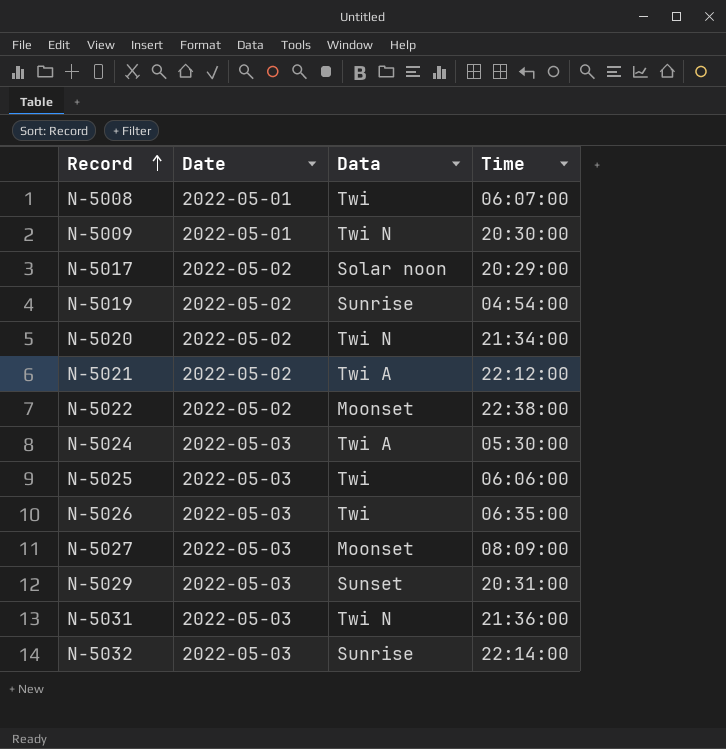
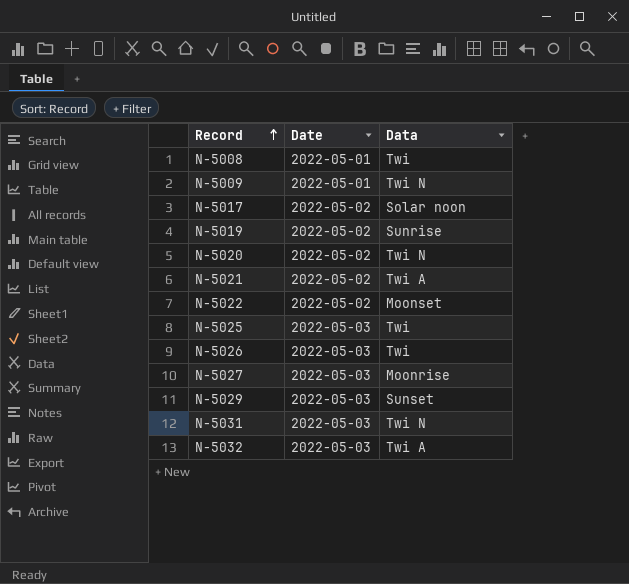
column Time | position: 4 -> none
row N-5024: 2022-05-03 | Twi A | 05:30:00 -> none
N-5027 | Data: Moonset -> Moonrise
N-5032 | Data: Sunrise -> Twi A

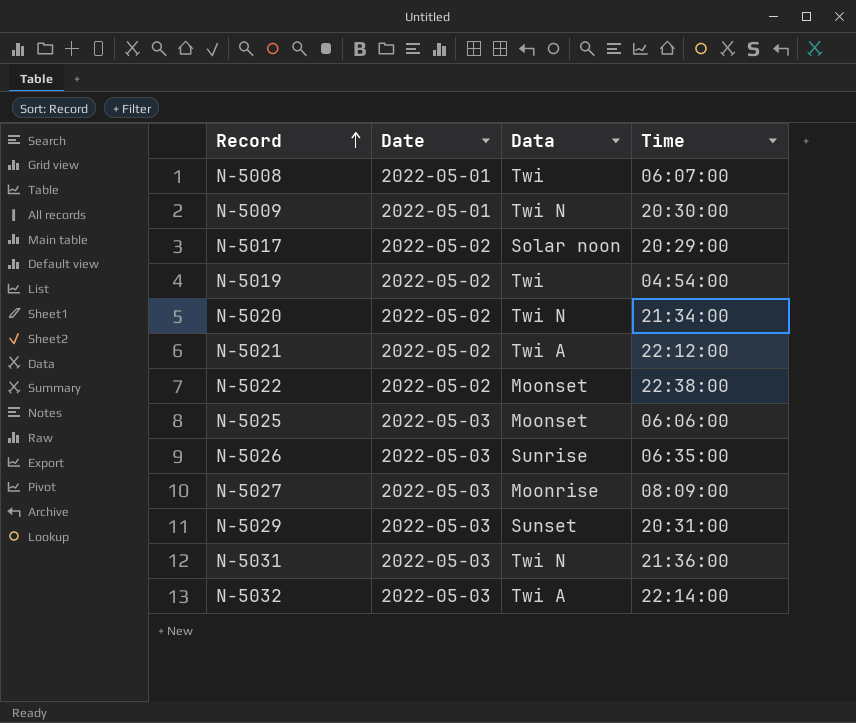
column Time | position: none -> 4
N-5019 | Data: Sunrise -> Twi
N-5025 | Data: Twi -> Moonset
N-5026 | Data: Twi -> Sunrise

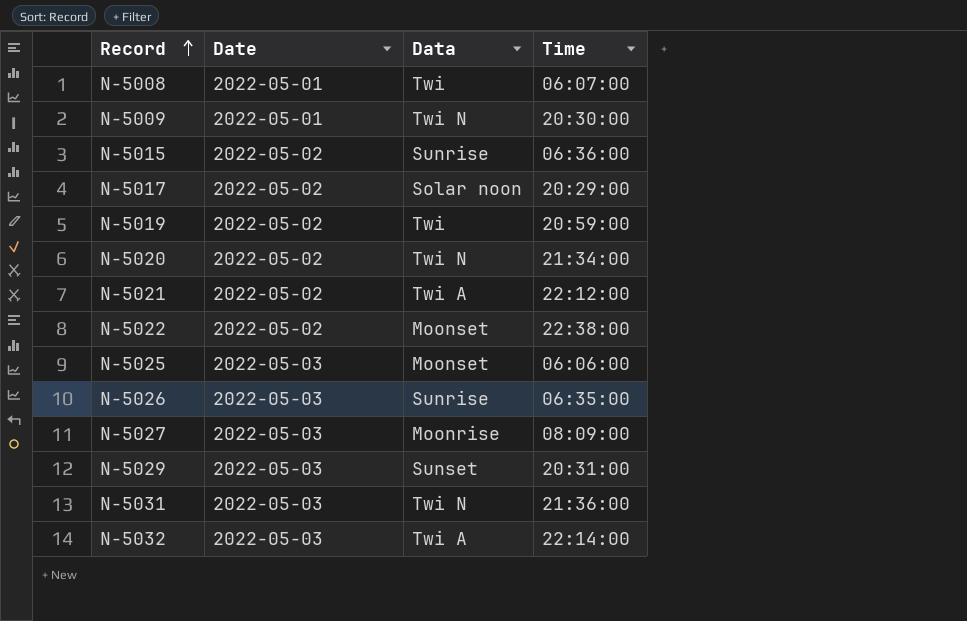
row N-5015: none -> 2022-05-02 | Sunrise | 06:36:00
N-5019 | Time: 04:54:00 -> 20:59:00

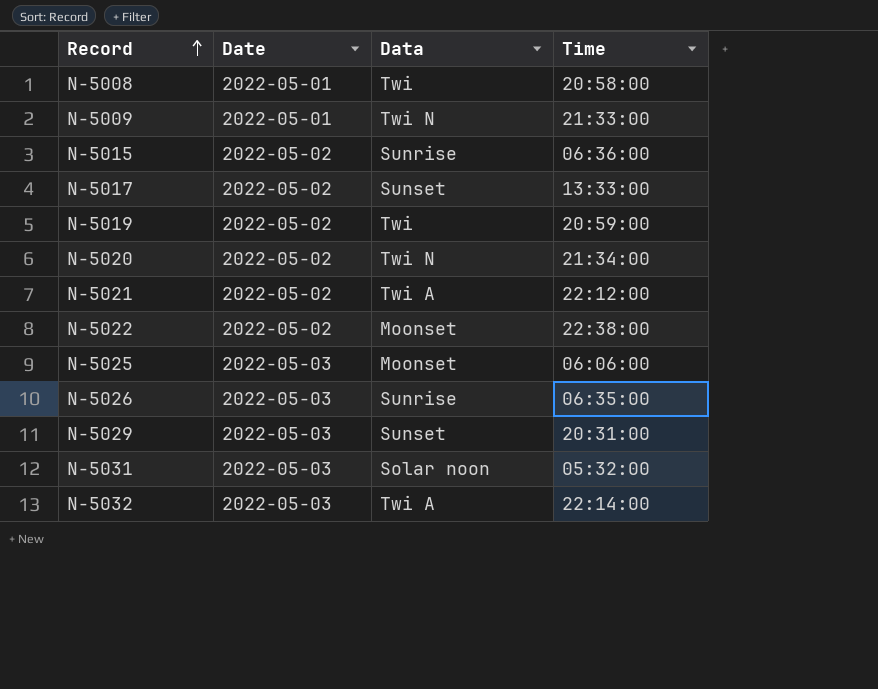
row N-5027: 2022-05-03 | Moonrise | 08:09:00 -> none
N-5008 | Time: 06:07:00 -> 20:58:00
N-5009 | Time: 20:30:00 -> 21:33:00
N-5017 | Data: Solar noon -> Sunset
N-5017 | Time: 20:29:00 -> 13:33:00
N-5031 | Data: Twi N -> Solar noon
N-5031 | Time: 21:36:00 -> 05:32:00

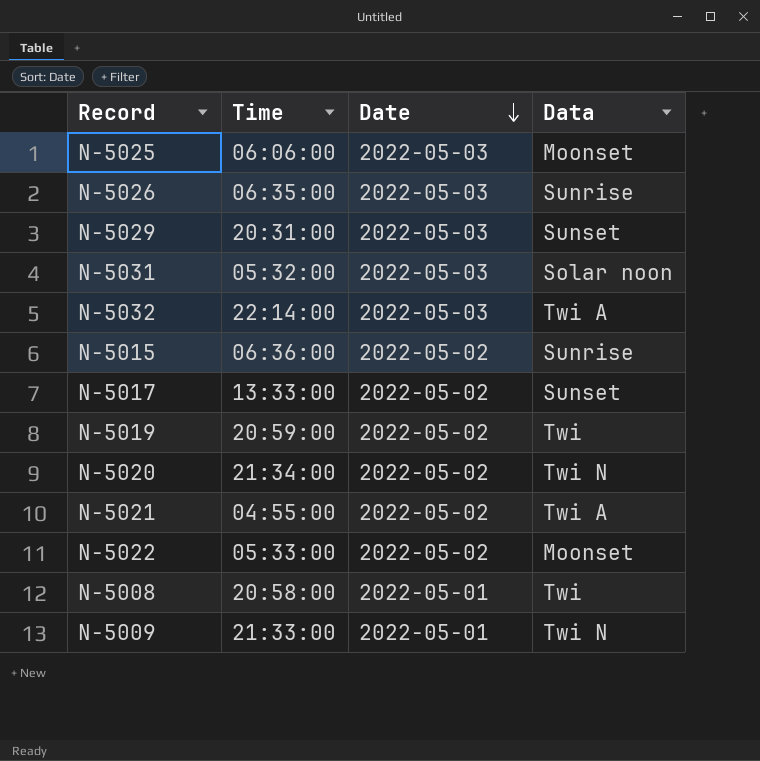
row order: Record ascending -> Date descending
column Time | position: 4 -> 2
N-5021 | Time: 22:12:00 -> 04:55:00
N-5022 | Time: 22:38:00 -> 05:33:00

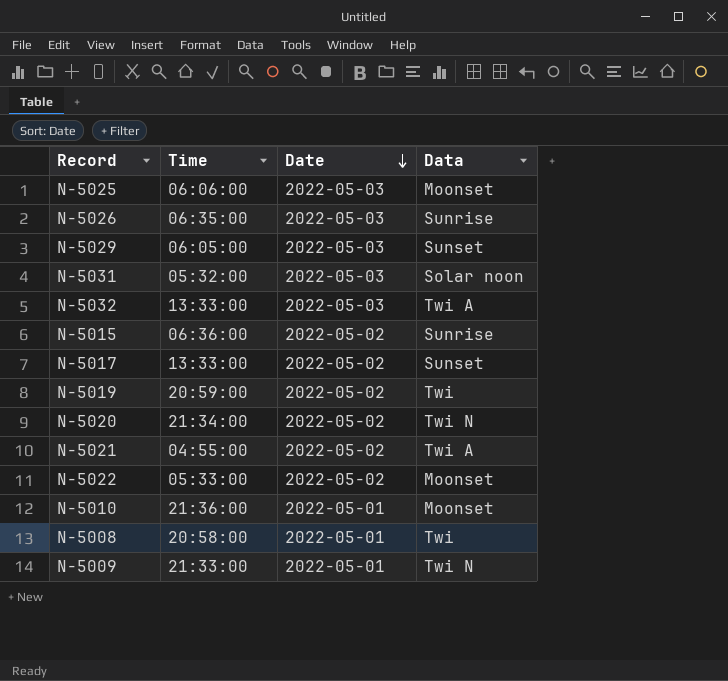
N-5029 | Time: 20:31:00 -> 06:05:00
N-5032 | Time: 22:14:00 -> 13:33:00
row N-5010: none -> 21:36:00 | 2022-05-01 | Moonset

